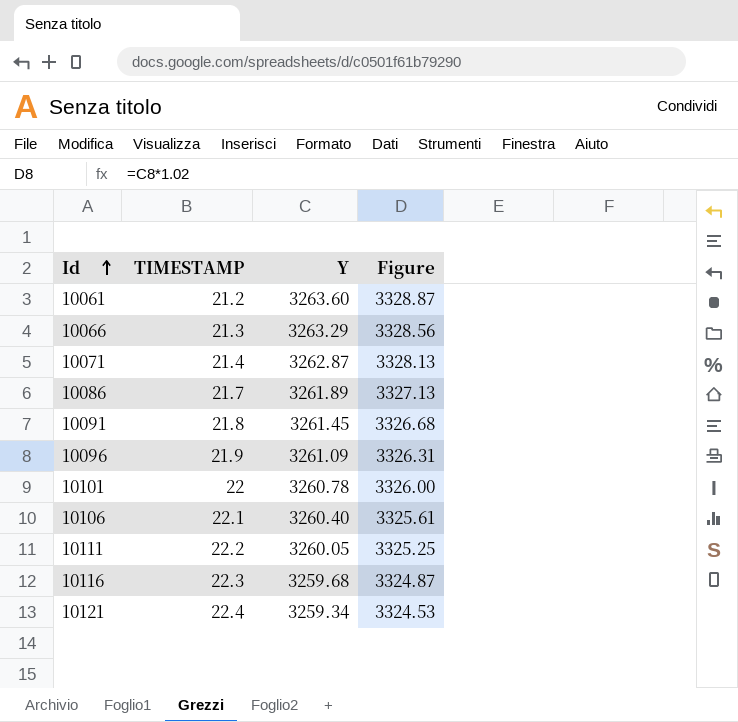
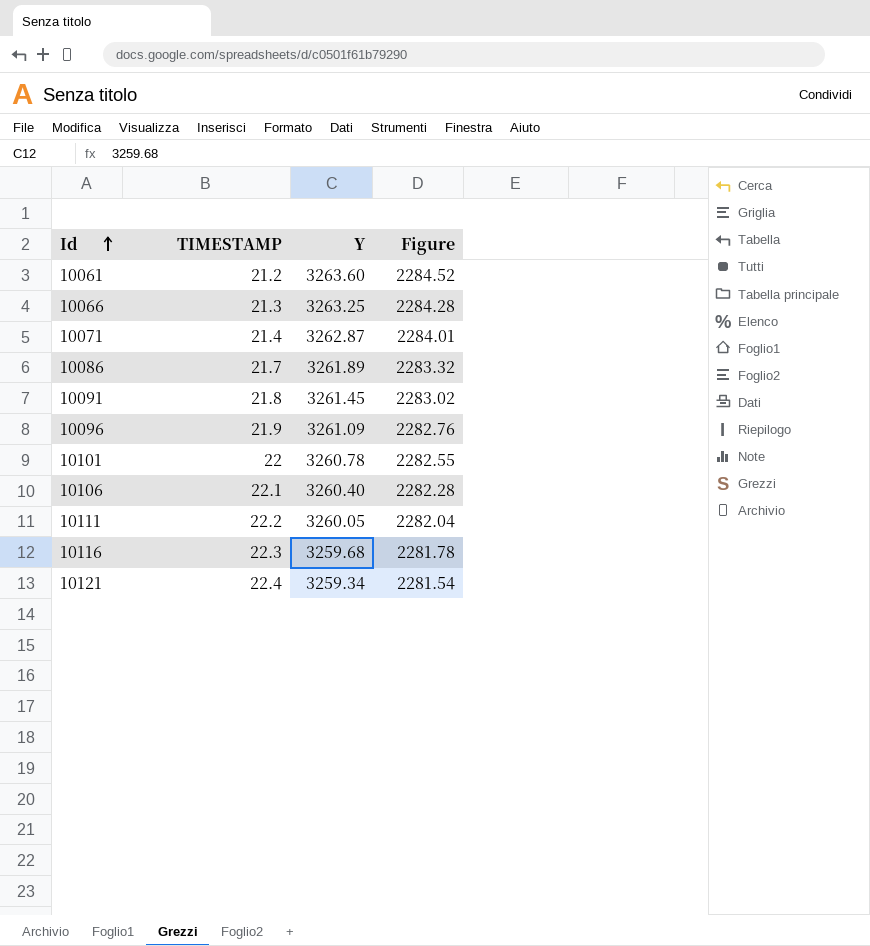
column Figure | formula: [Y] * 1.02 -> [Y] * 0.7
10066 | Y: 3263.29 -> 3263.25

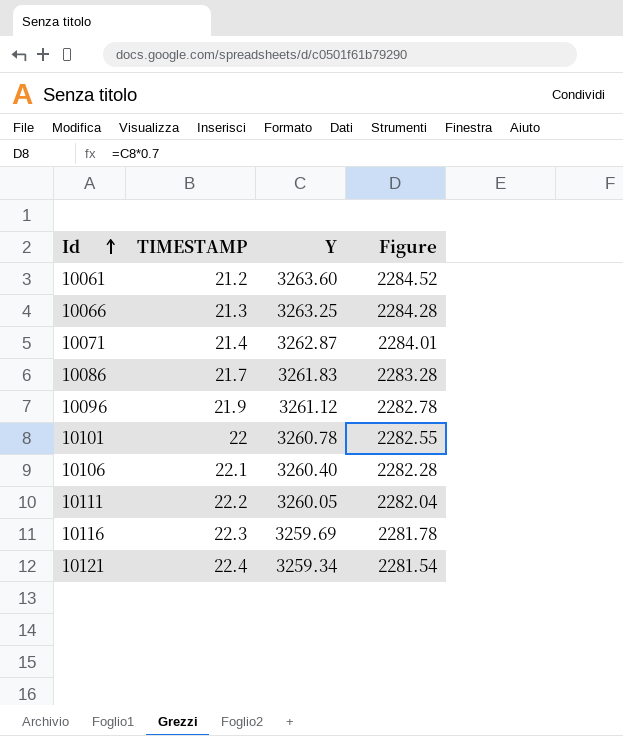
row 10091: 21.8 | 3261.45 | 2283.02 -> none
10086 | Y: 3261.89 -> 3261.83
10086 | Figure: 2283.32 -> 2283.28
10096 | Y: 3261.09 -> 3261.12
10096 | Figure: 2282.76 -> 2282.78
10116 | Y: 3259.68 -> 3259.69

